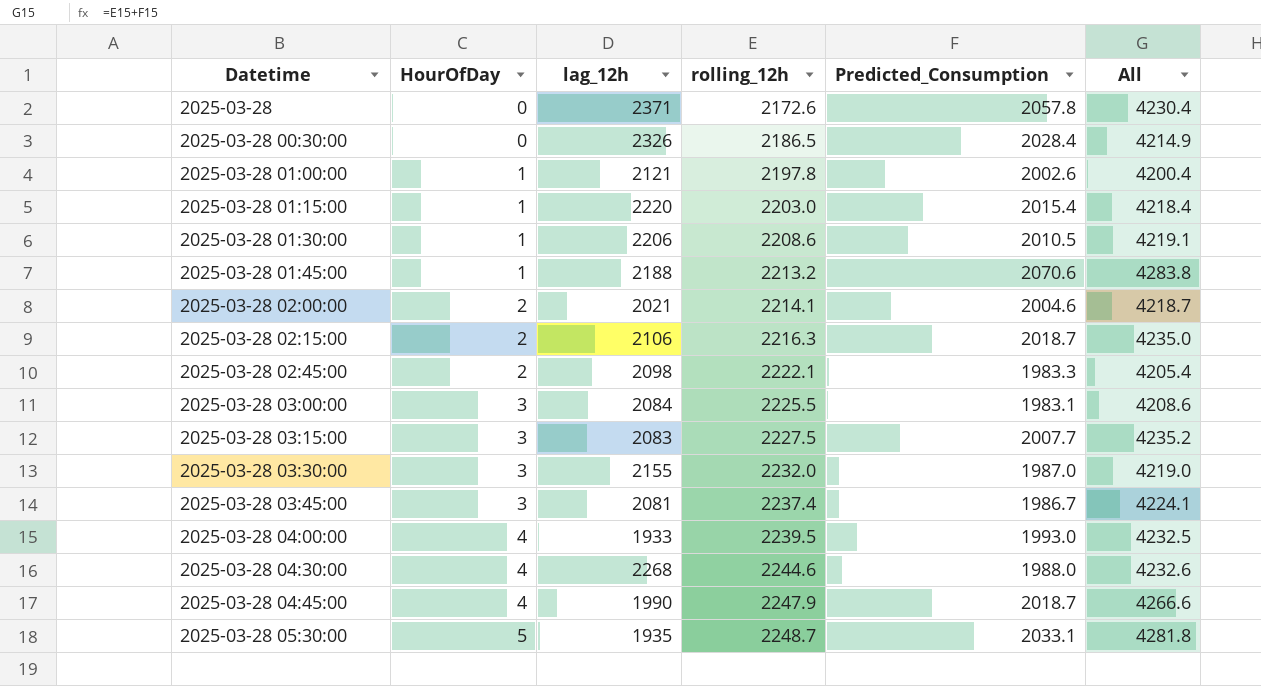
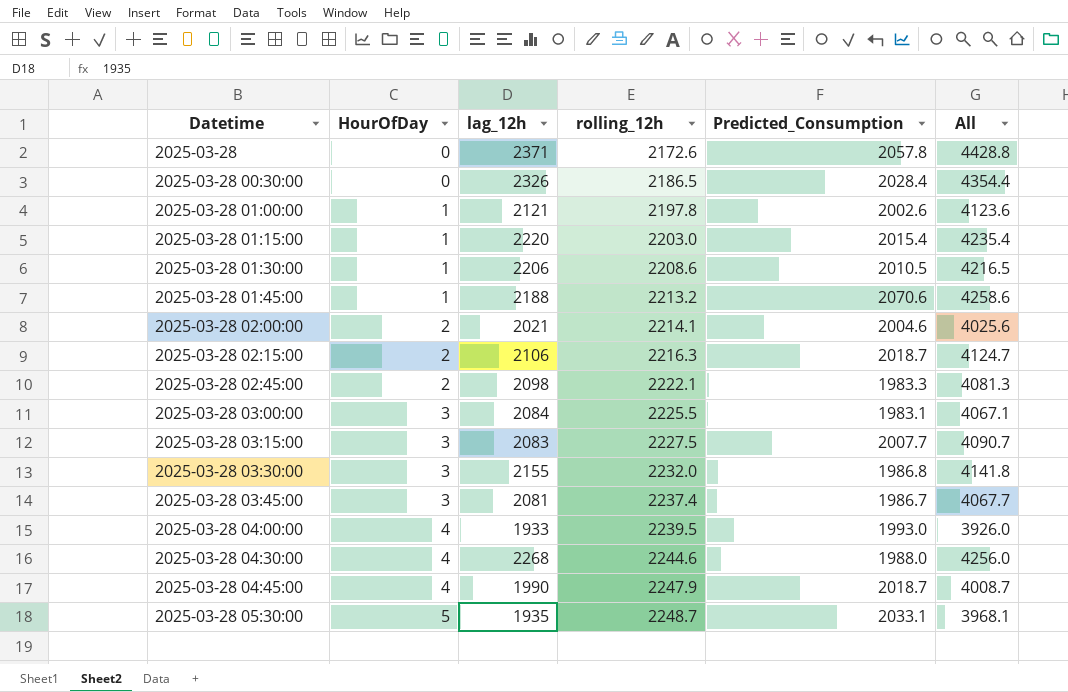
column All | formula: [rolling_12h] + [Predicted_Consumption] -> [lag_12h] + [Predicted_Consumption]
2025-03-28 03:30:00 | Predicted_Consumption: 1987.0 -> 1986.8

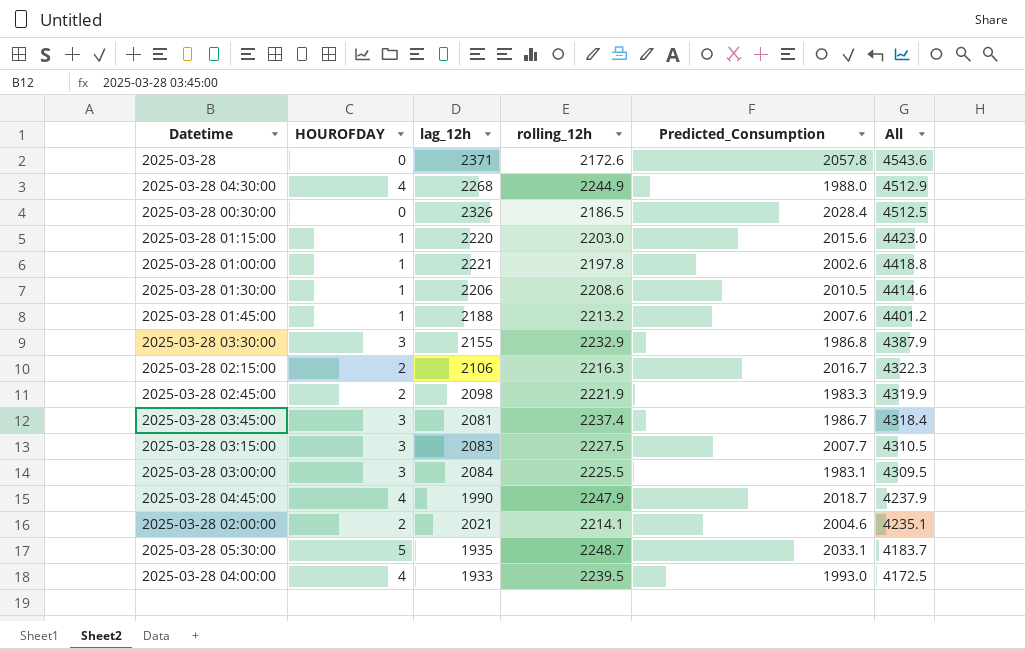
row order: Datetime ascending -> All descending
column name: HourOfDay -> HOUROFDAY
column All | formula: [lag_12h] + [Predicted_Consumption] -> [lag_12h] + [rolling_12h]
2025-03-28 04:30:00 | rolling_12h: 2244.6 -> 2244.9
2025-03-28 01:15:00 | Predicted_Consumption: 2015.4 -> 2015.6
2025-03-28 01:00:00 | lag_12h: 2121 -> 2221
2025-03-28 01:45:00 | Predicted_Consumption: 2070.6 -> 2007.6
2025-03-28 03:30:00 | rolling_12h: 2232.0 -> 2232.9
2025-03-28 02:15:00 | Predicted_Consumption: 2018.7 -> 2016.7
2025-03-28 02:45:00 | rolling_12h: 2222.1 -> 2221.9

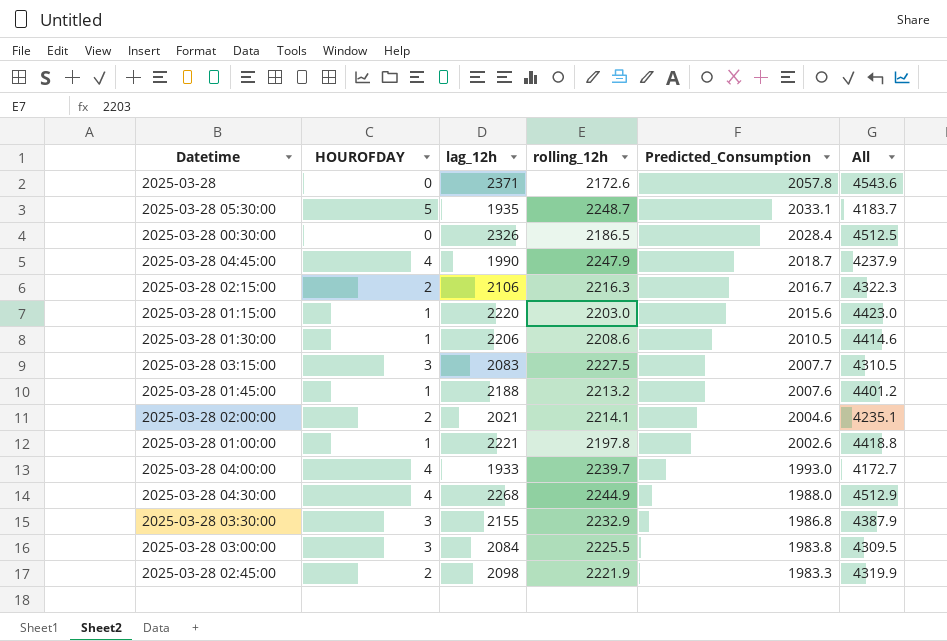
row order: All descending -> Predicted_Consumption descending
row 2025-03-28 03:45:00: 3 | 2081 | 2237.4 | 1986.7 | 4318.4 -> none
2025-03-28 04:00:00 | rolling_12h: 2239.5 -> 2239.7
2025-03-28 04:00:00 | All: 4172.5 -> 4172.7
2025-03-28 03:00:00 | Predicted_Consumption: 1983.1 -> 1983.8

